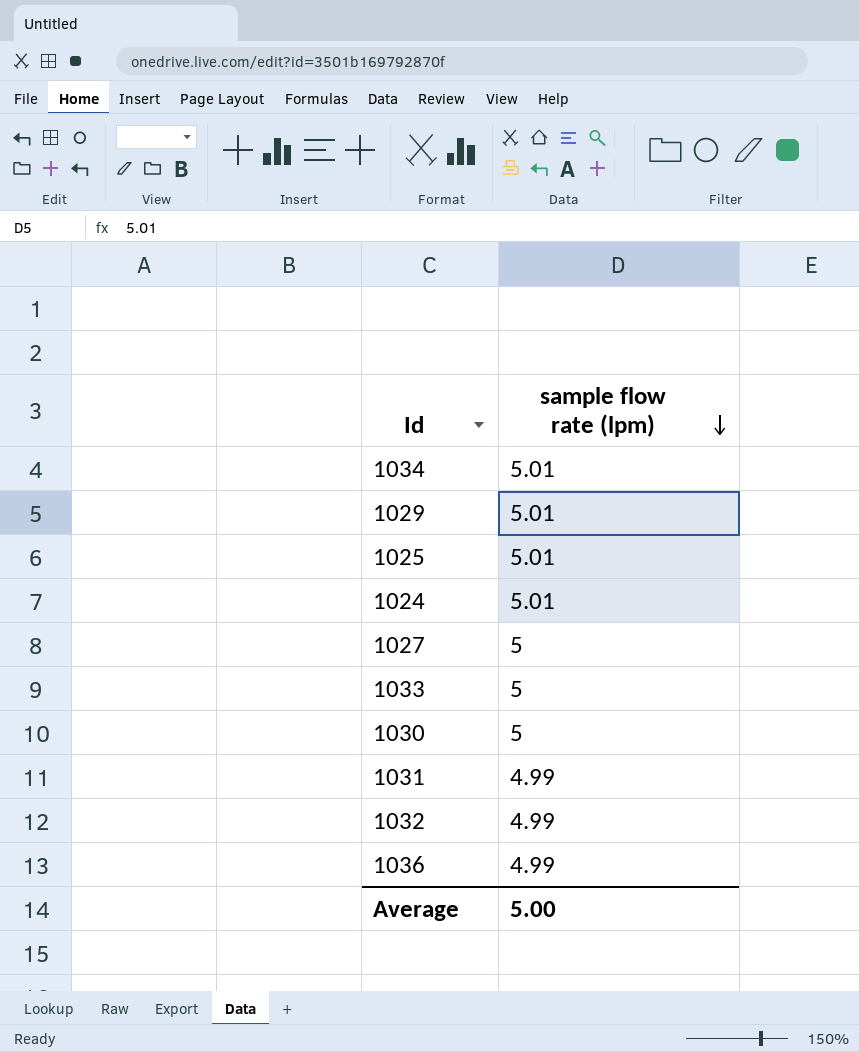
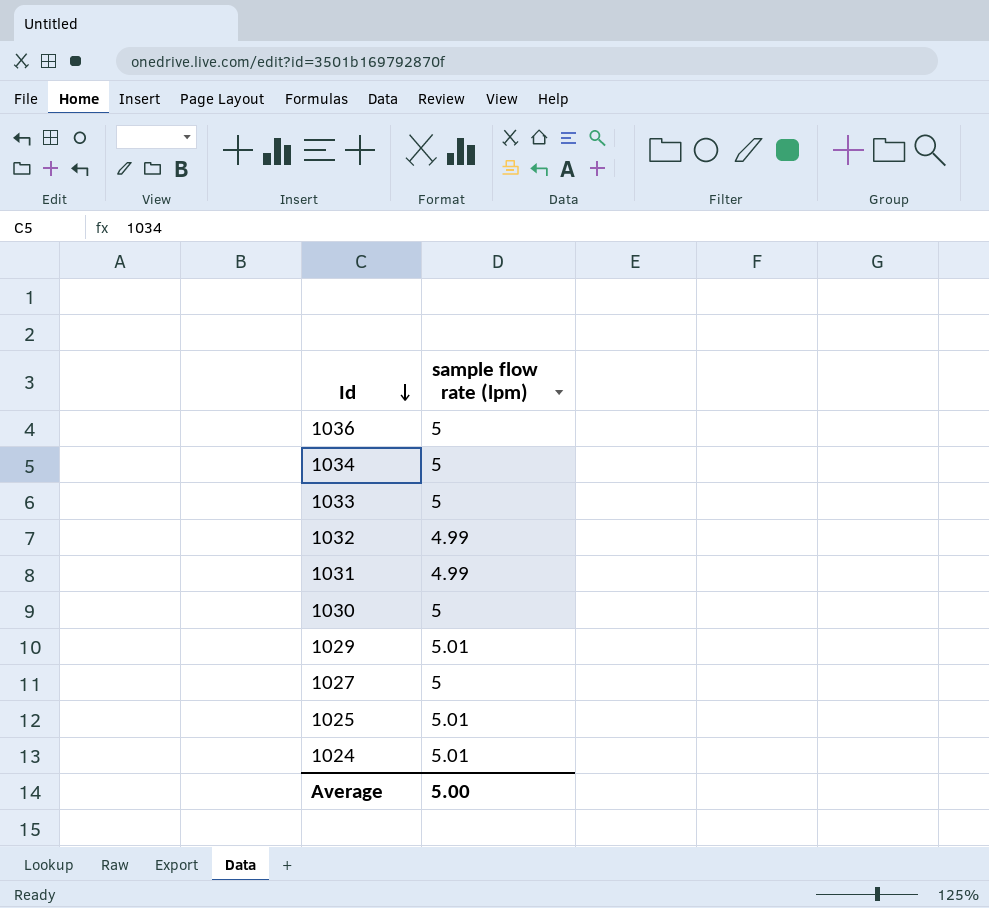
row order: sample flow rate (lpm) descending -> Id descending
1036 | sample flow rate (lpm): 4.99 -> 5
1034 | sample flow rate (lpm): 5.01 -> 5

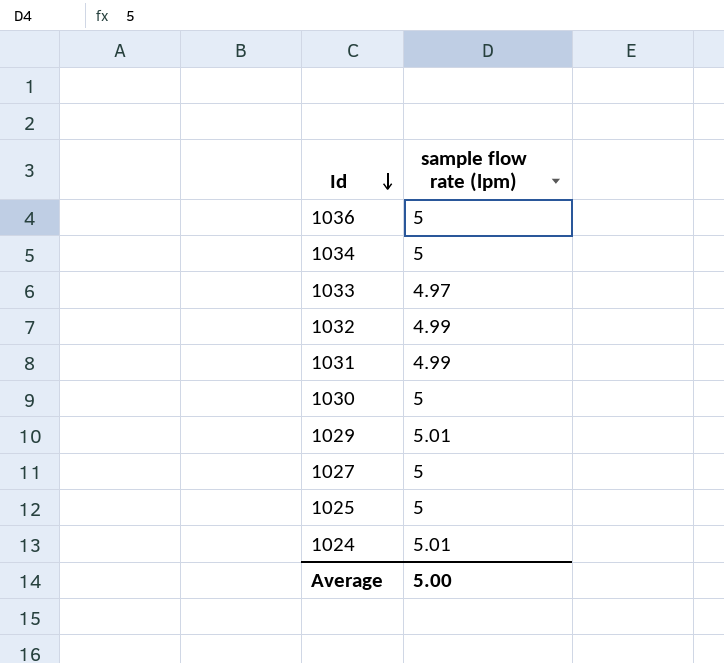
1033 | sample flow rate (lpm): 5 -> 4.97
1025 | sample flow rate (lpm): 5.01 -> 5

